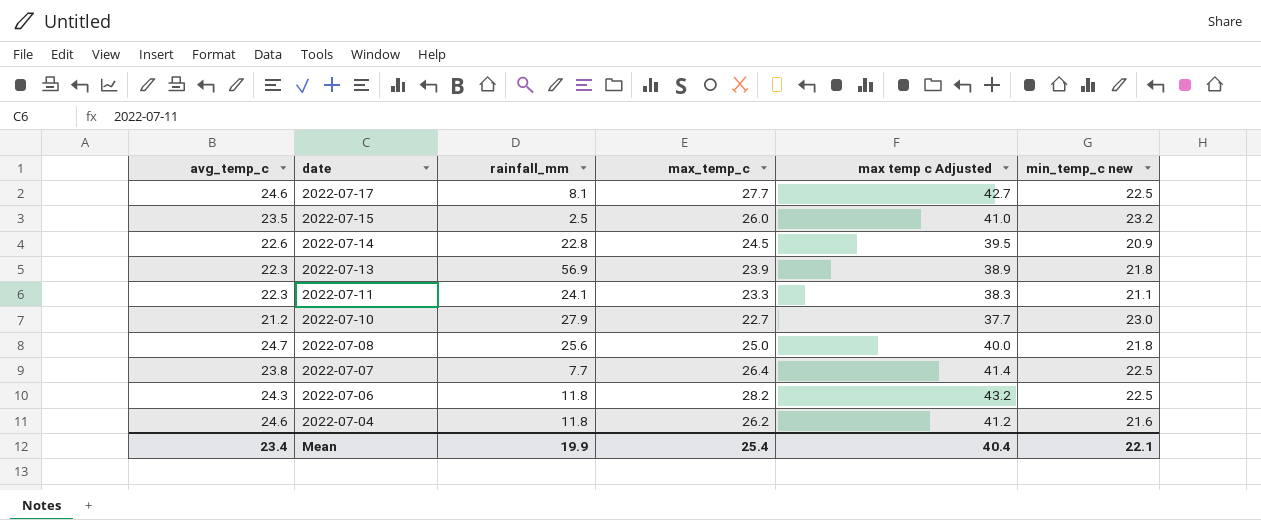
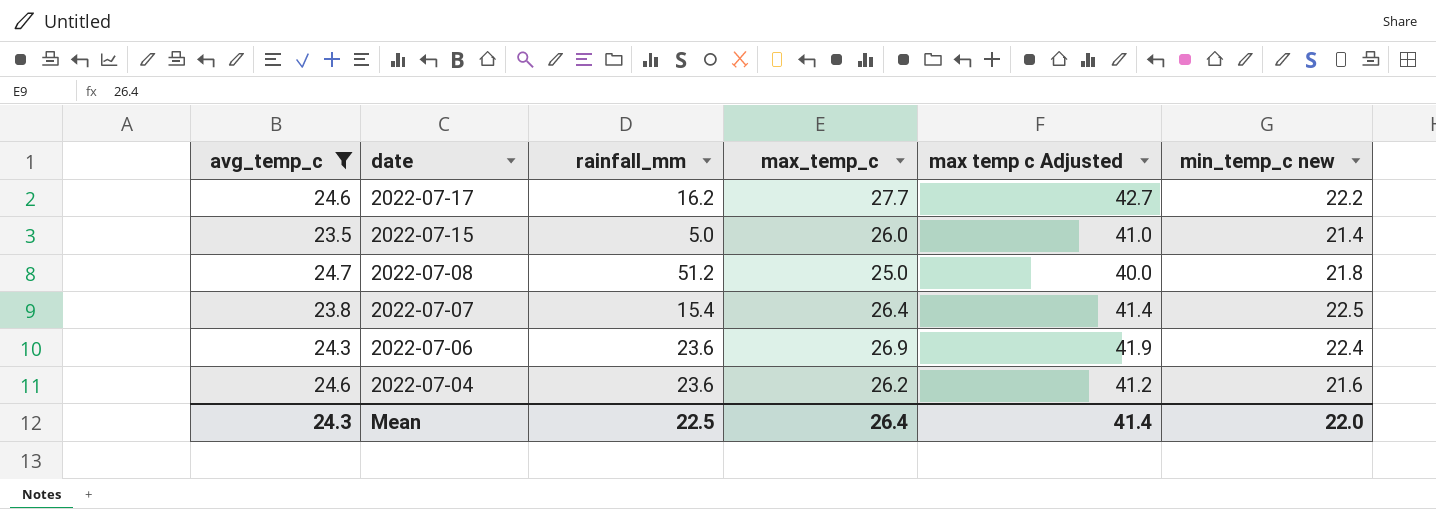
filter: none -> avg_temp_c >= 23.5
2022-07-17 | rainfall_mm: 8.1 -> 16.2
2022-07-17 | min_temp_c new: 22.5 -> 22.2
2022-07-15 | rainfall_mm: 2.5 -> 5.0
2022-07-15 | min_temp_c new: 23.2 -> 21.4
2022-07-08 | rainfall_mm: 25.6 -> 51.2
2022-07-07 | rainfall_mm: 7.7 -> 15.4
2022-07-06 | rainfall_mm: 11.8 -> 23.6
2022-07-06 | max_temp_c: 28.2 -> 26.9
2022-07-06 | max temp c Adjusted: 43.2 -> 41.9
2022-07-06 | min_temp_c new: 22.5 -> 22.4
2022-07-04 | rainfall_mm: 11.8 -> 23.6
Mean | avg_temp_c: 23.4 -> 24.3
Mean | rainfall_mm: 19.9 -> 22.5
Mean | max_temp_c: 25.4 -> 26.4
Mean | max temp c Adjusted: 40.4 -> 41.4
Mean | min_temp_c new: 22.1 -> 22.0

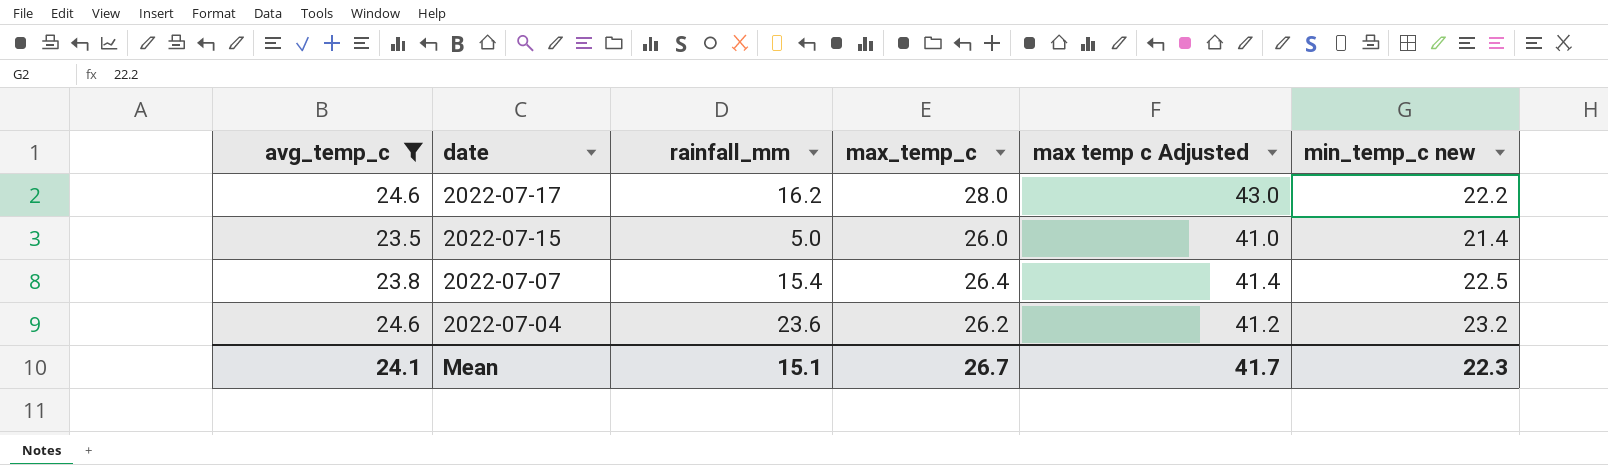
row 2022-07-08: 24.7 | 51.2 | 25.0 | 40.0 | 21.8 -> none
row 2022-07-06: 24.3 | 23.6 | 26.9 | 41.9 | 22.4 -> none
2022-07-17 | max_temp_c: 27.7 -> 28.0
2022-07-17 | max temp c Adjusted: 42.7 -> 43.0
2022-07-04 | min_temp_c new: 21.6 -> 23.2
Mean | avg_temp_c: 24.3 -> 24.1
Mean | rainfall_mm: 22.5 -> 15.1
Mean | max_temp_c: 26.4 -> 26.7
Mean | max temp c Adjusted: 41.4 -> 41.7
Mean | min_temp_c new: 22.0 -> 22.3

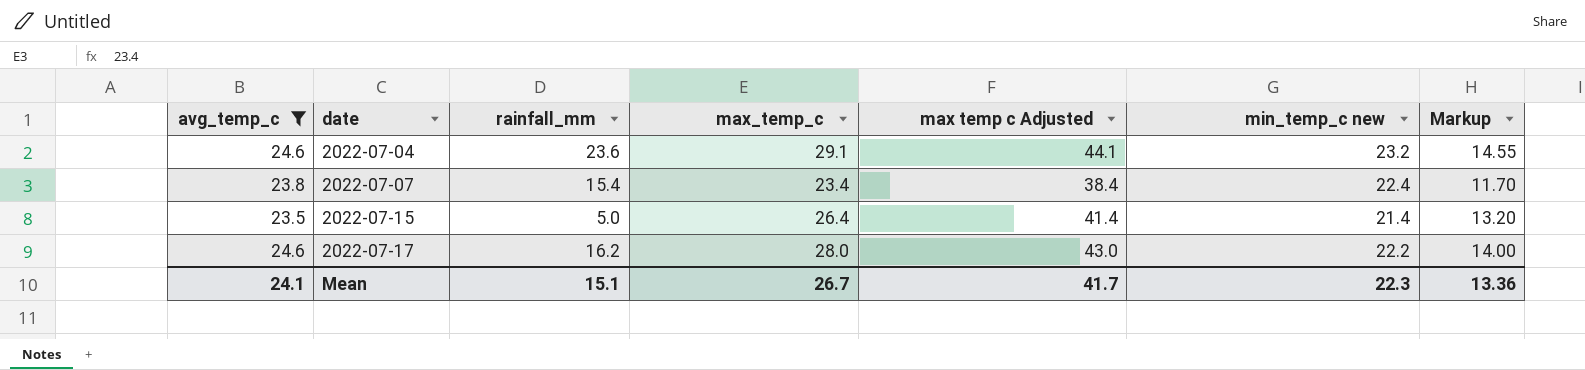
row order: date descending -> date ascending
column Markup | formula: none -> [max_temp_c] * 0.5
2022-07-04 | max_temp_c: 26.2 -> 29.1
2022-07-04 | max temp c Adjusted: 41.2 -> 44.1
2022-07-07 | max_temp_c: 26.4 -> 23.4
2022-07-07 | max temp c Adjusted: 41.4 -> 38.4
2022-07-07 | min_temp_c new: 22.5 -> 22.4
2022-07-15 | max_temp_c: 26.0 -> 26.4
2022-07-15 | max temp c Adjusted: 41.0 -> 41.4

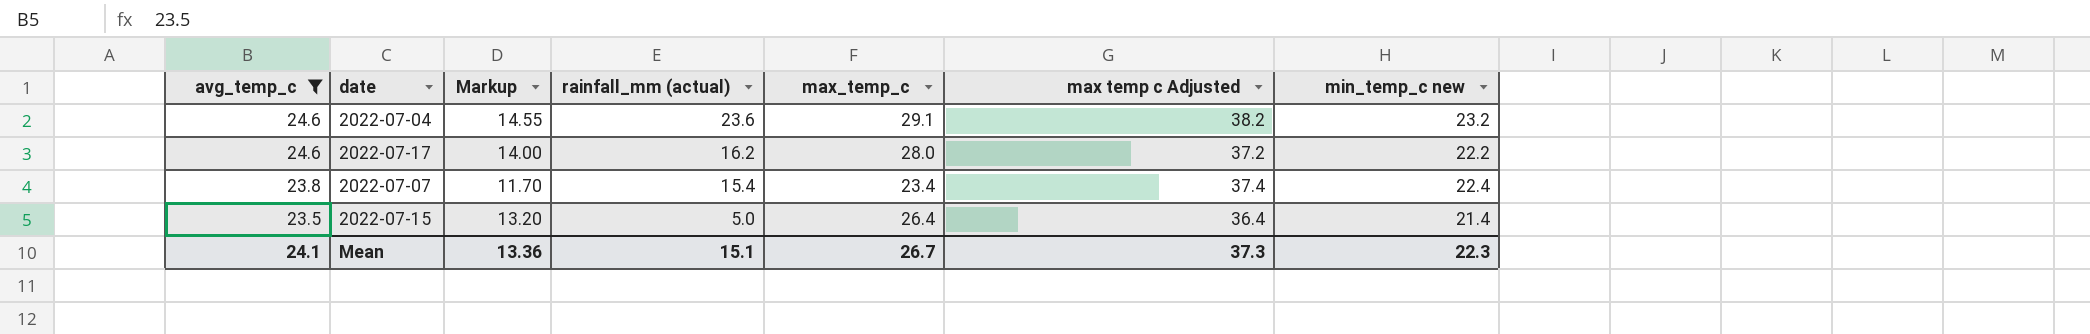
row order: date ascending -> avg_temp_c descending
column Markup | position: 7 -> 3
column name: rainfall_mm -> rainfall_mm (actual)
column max temp c Adjusted | formula: [max_temp_c] + 15 -> [min_temp_c new] + 15
Mean | max temp c Adjusted: 41.7 -> 37.3

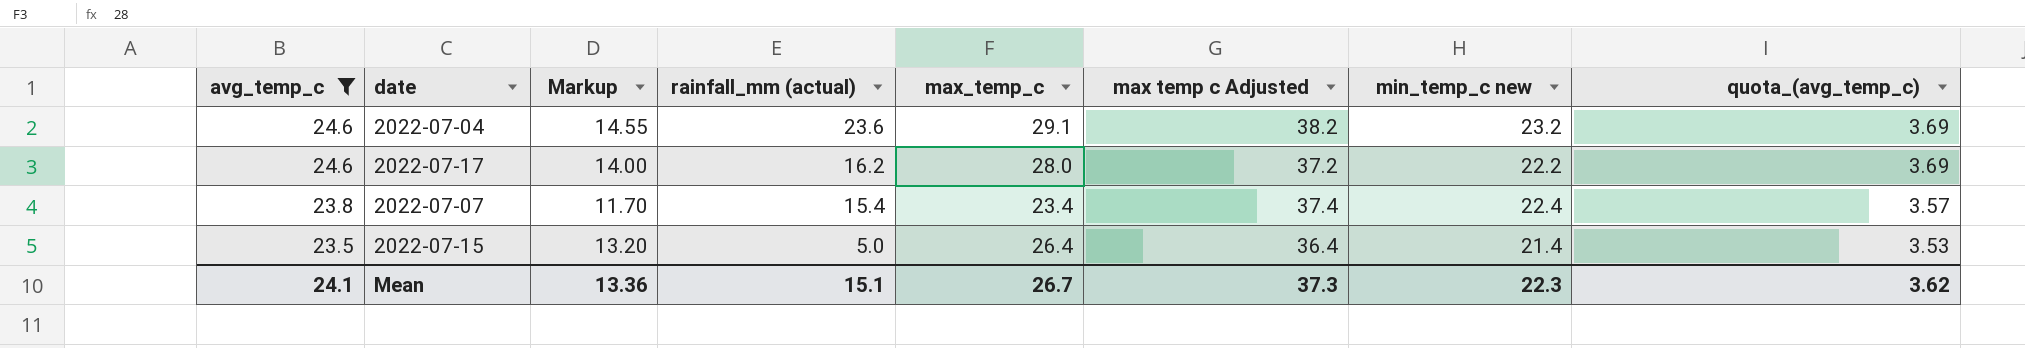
column quota_(avg_temp_c) | formula: none -> [avg_temp_c] * 0.15

